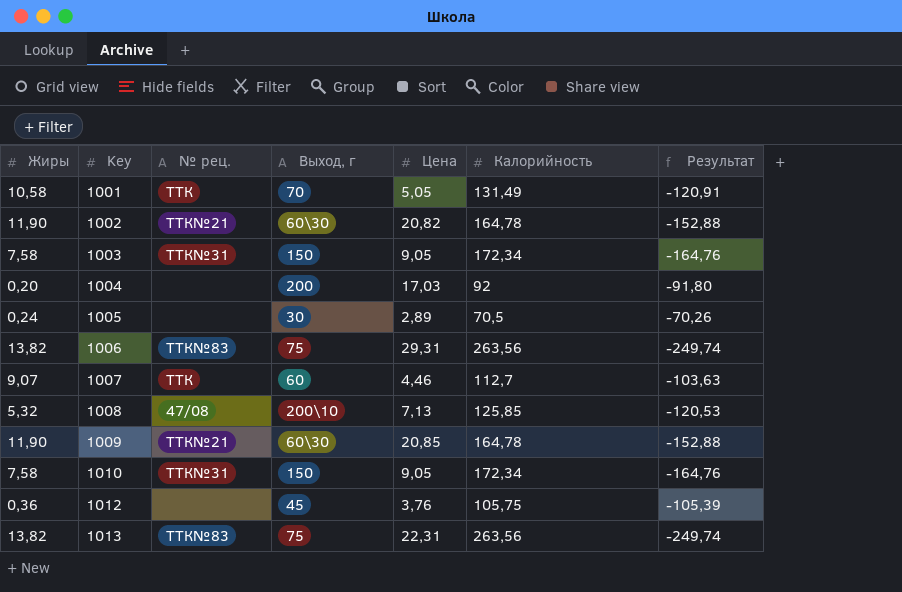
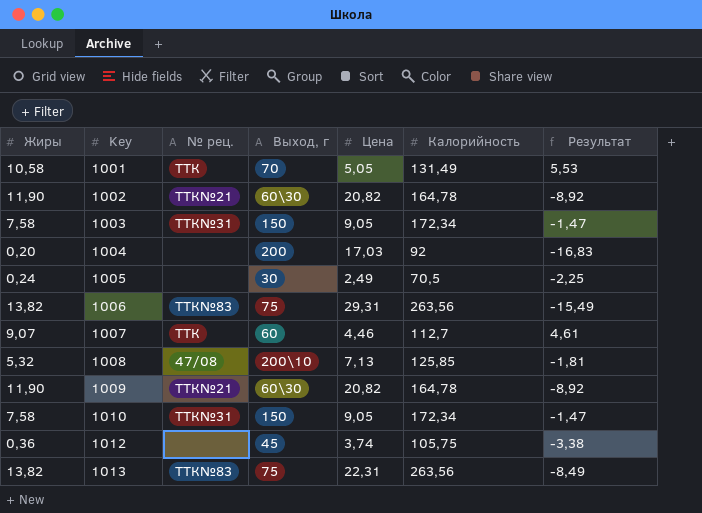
column Результат | formula: [Жиры] - [Калорийность] -> [Жиры] - [Цена]
1005 | Цена: 2,89 -> 2,49
1009 | Цена: 20,85 -> 20,82
1012 | Цена: 3,76 -> 3,74

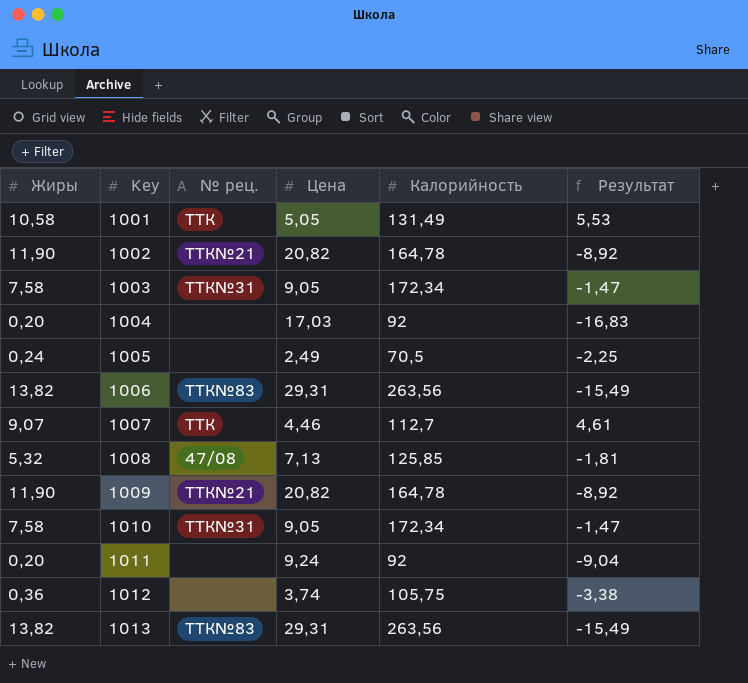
column Выход, г | position: 4 -> none
row 1011: none -> 0,20 | none | 9,24 | 92 | -9,04
1013 | Цена: 22,31 -> 29,31
1013 | Результат: -8,49 -> -15,49

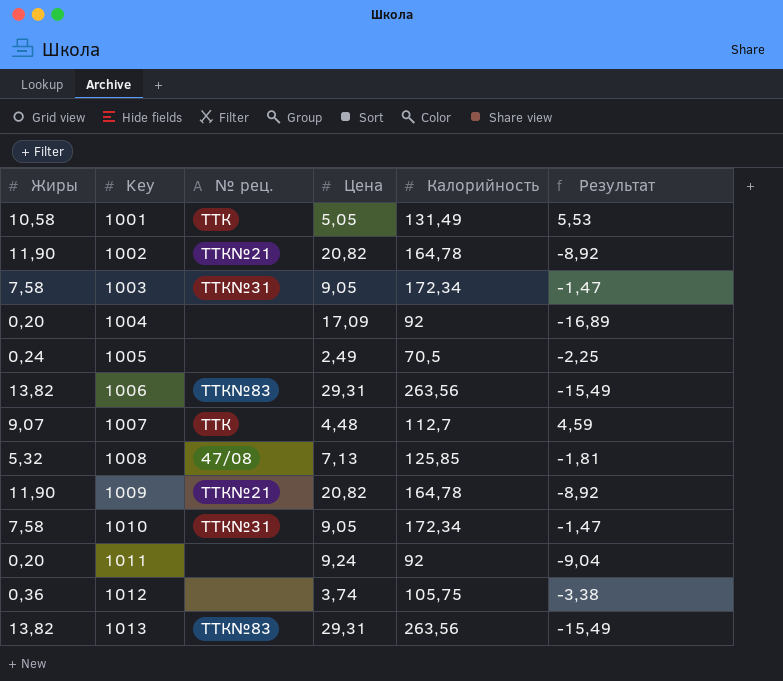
1004 | Цена: 17,03 -> 17,09
1004 | Результат: -16,83 -> -16,89
1007 | Цена: 4,46 -> 4,48
1007 | Результат: 4,61 -> 4,59

